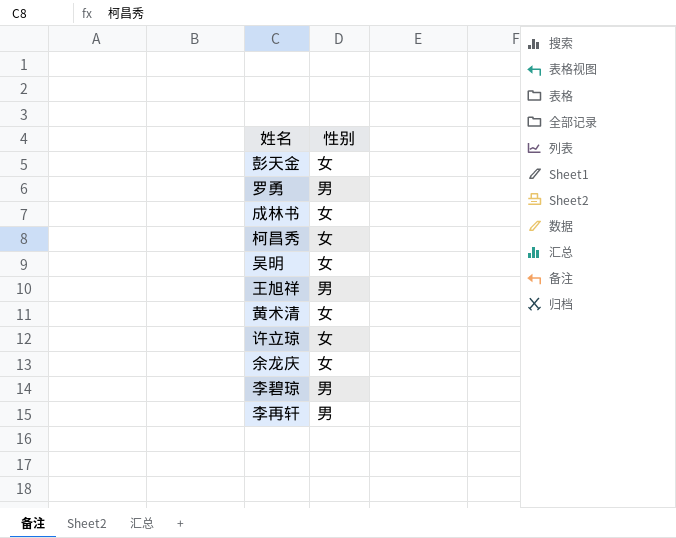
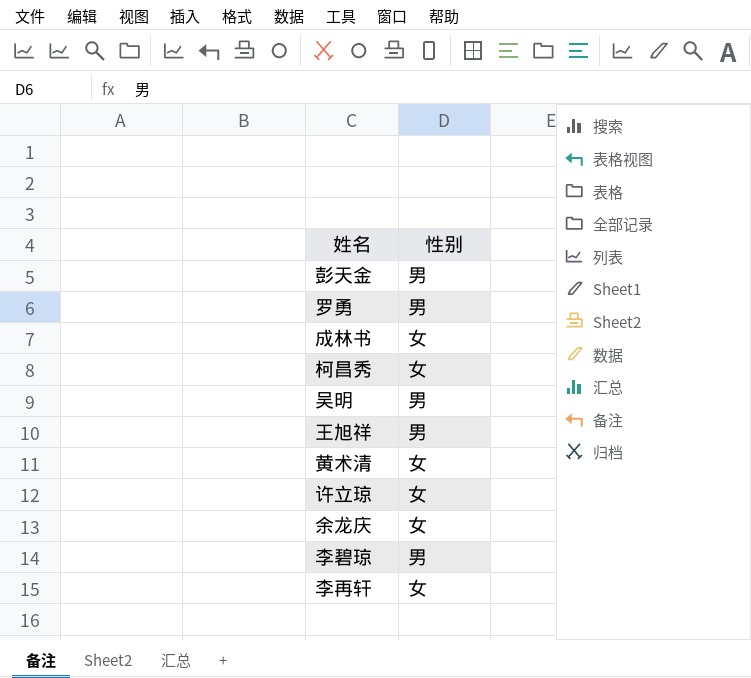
彭天金 | 性别: 女 -> 男
吴明 | 性别: 女 -> 男
李再轩 | 性别: 男 -> 女

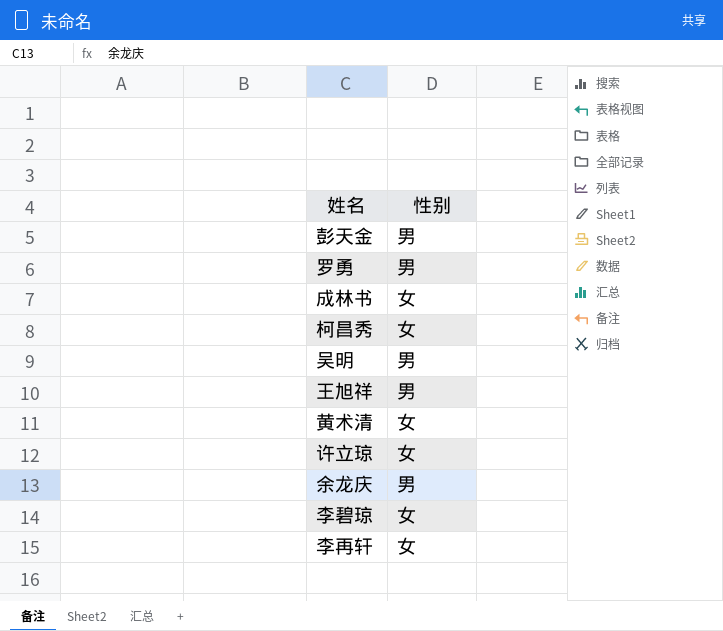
余龙庆 | 性别: 女 -> 男
李碧琼 | 性别: 男 -> 女

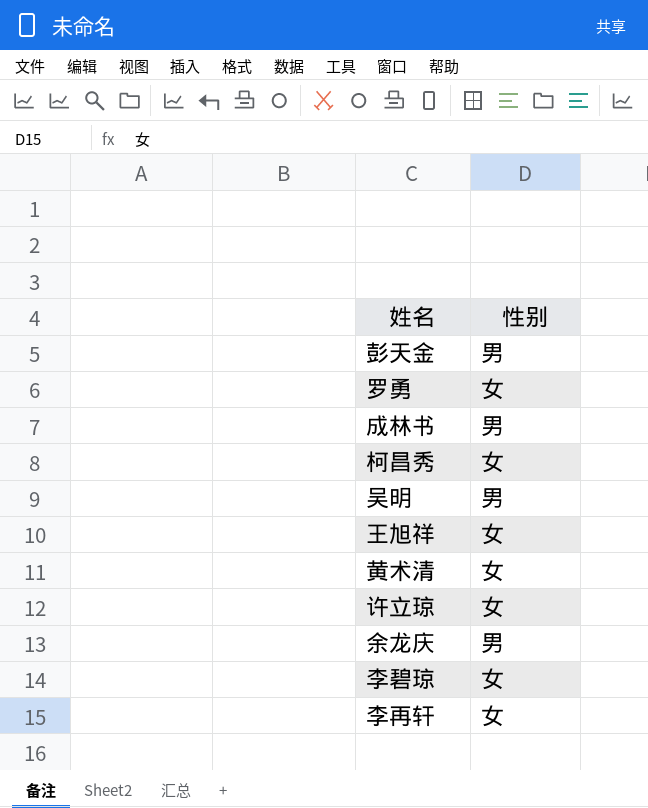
罗勇 | 性别: 男 -> 女
成林书 | 性别: 女 -> 男
王旭祥 | 性别: 男 -> 女

